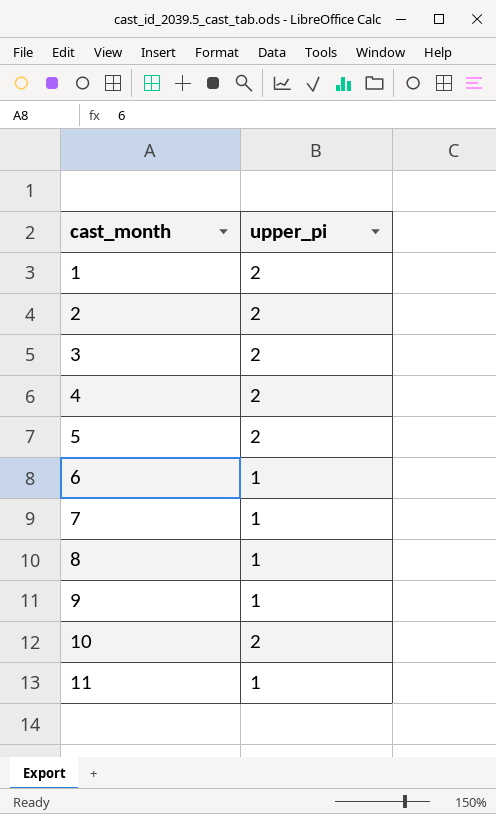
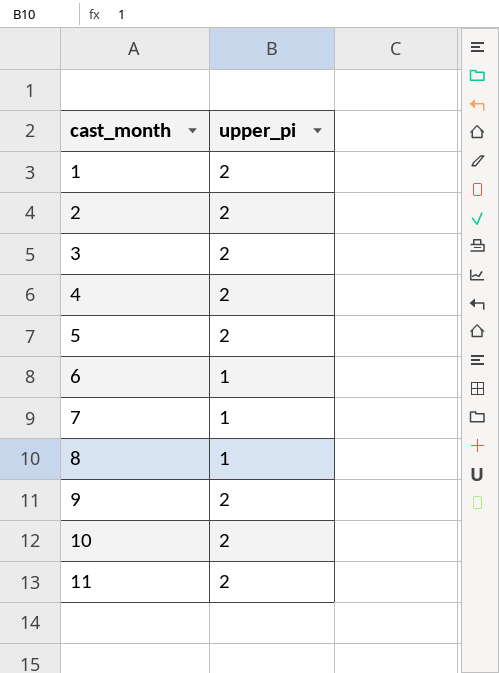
9 | upper_pi: 1 -> 2
11 | upper_pi: 1 -> 2

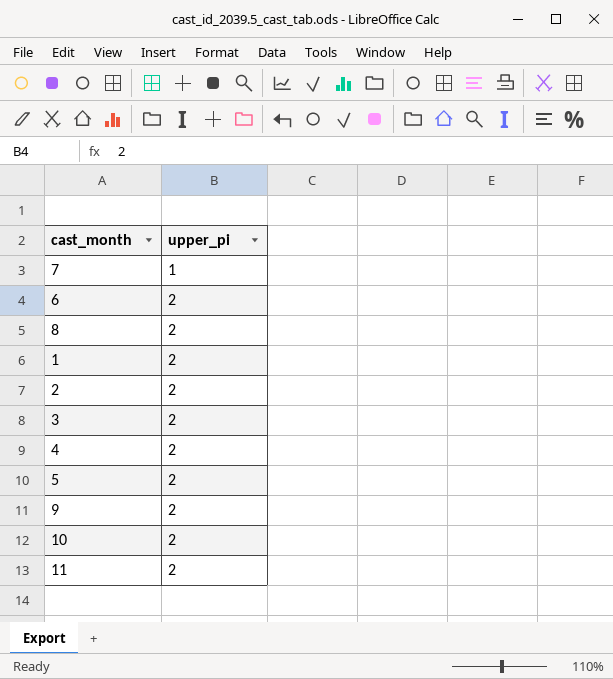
row order: cast_month ascending -> upper_pi ascending
6 | upper_pi: 1 -> 2
8 | upper_pi: 1 -> 2

